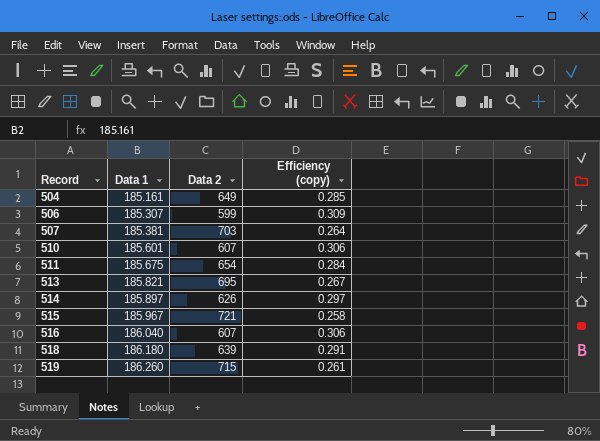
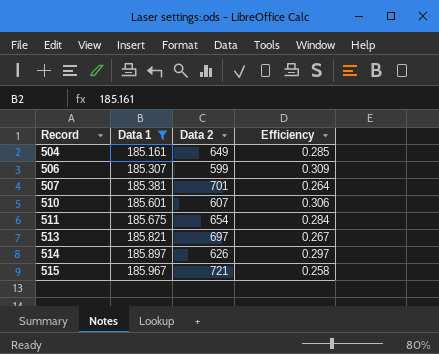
filter: none -> Data 1 <= 185.967
column name: Efficiency (copy) -> Efficiency
507 | Data 2: 703 -> 701
513 | Data 2: 695 -> 697

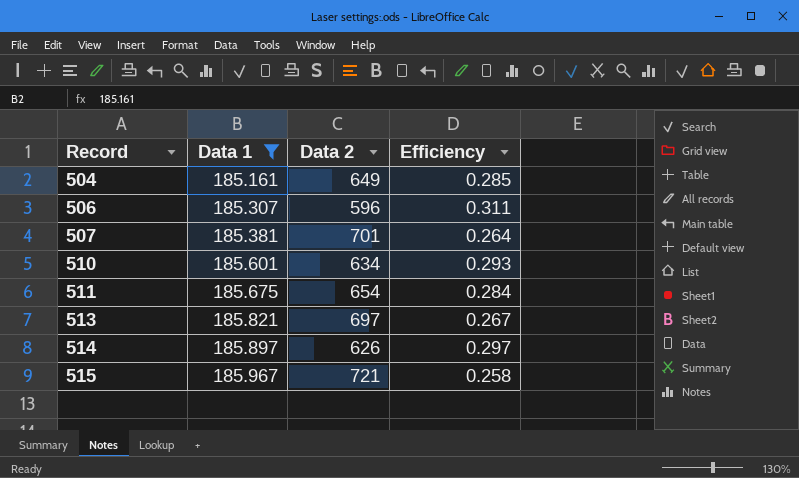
506 | Data 2: 599 -> 596
506 | Efficiency: 0.309 -> 0.311
510 | Data 2: 607 -> 634
510 | Efficiency: 0.306 -> 0.293

